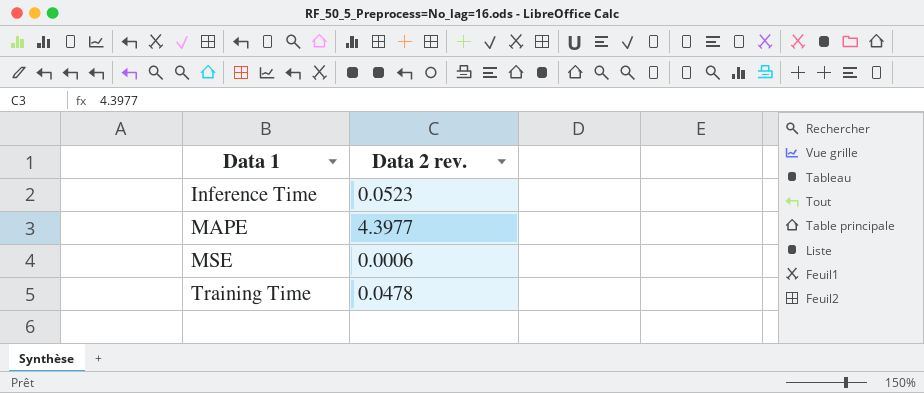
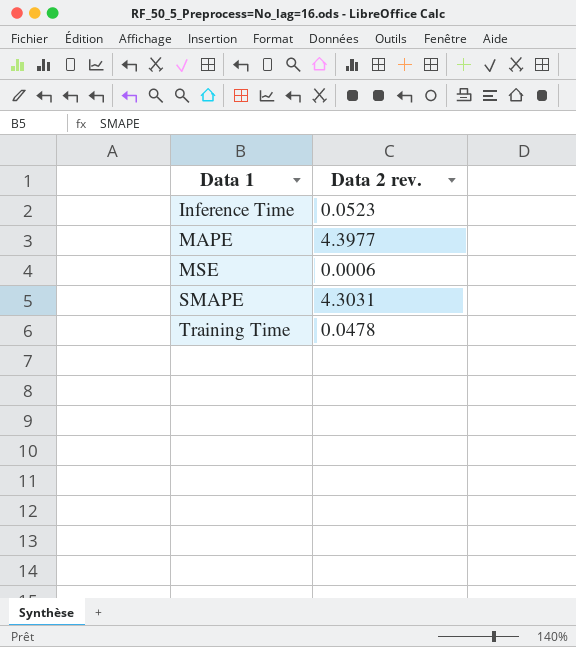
row SMAPE: none -> 4.3031

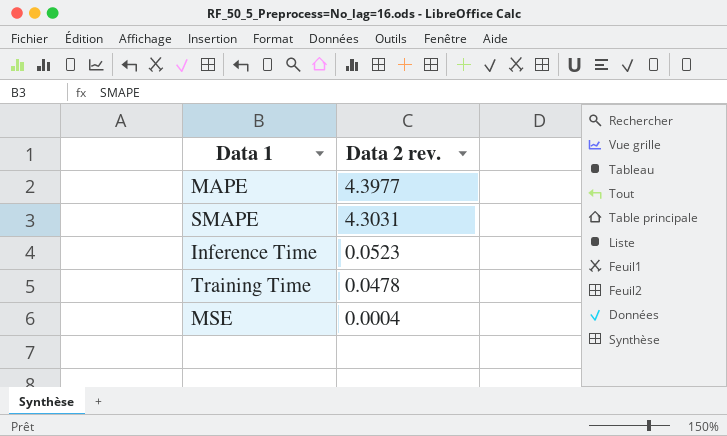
row order: Data 1 ascending -> Data 2 rev. descending
MSE | Data 2 rev.: 0.0006 -> 0.0004

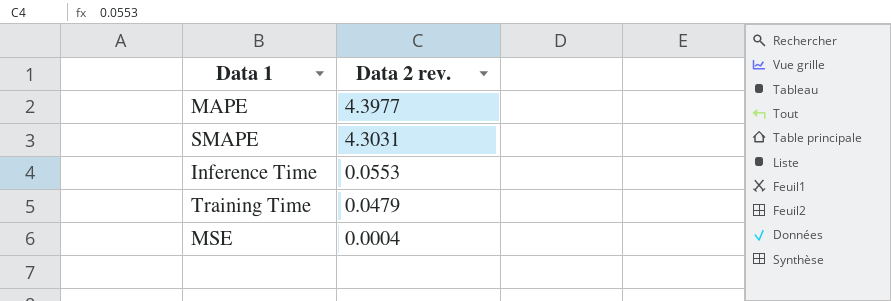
Inference Time | Data 2 rev.: 0.0523 -> 0.0553
Training Time | Data 2 rev.: 0.0478 -> 0.0479

